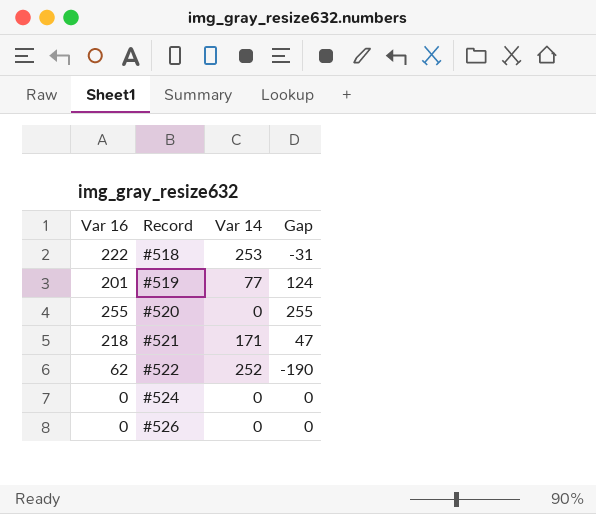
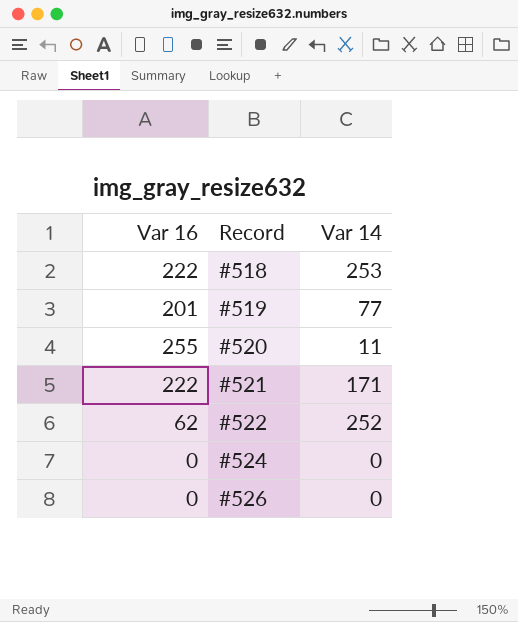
column Gap | formula: [Var 16] - [Var 14] -> none
#520 | Var 14: 0 -> 11
#521 | Var 16: 218 -> 222

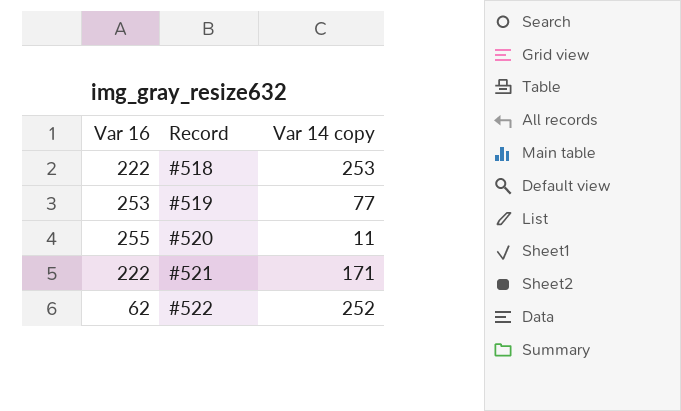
column name: Var 14 -> Var 14 copy
row #524: 0 | 0 -> none
row #526: 0 | 0 -> none
#519 | Var 16: 201 -> 253

